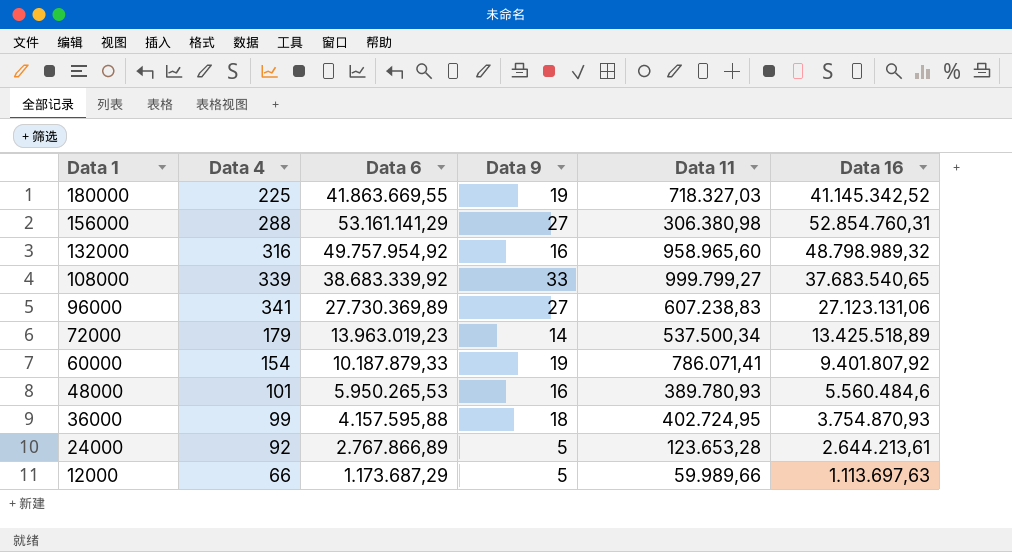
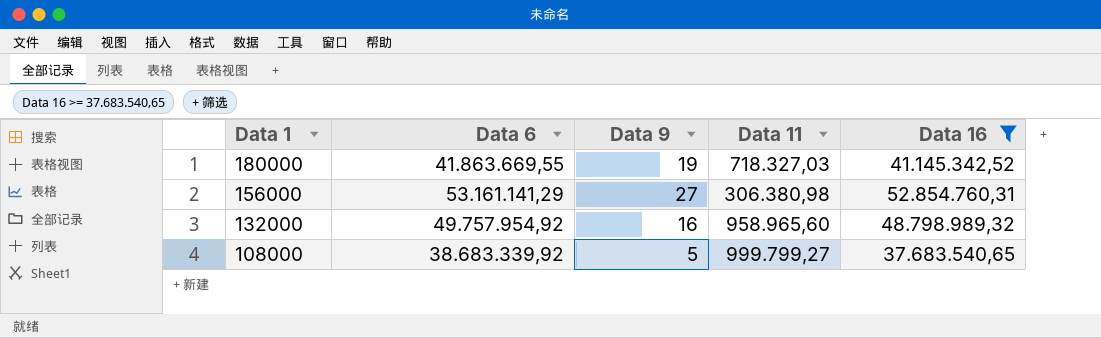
filter: none -> Data 16 >= 37.683.540,65
column Data 4 | position: 2 -> none
108000 | Data 9: 33 -> 5

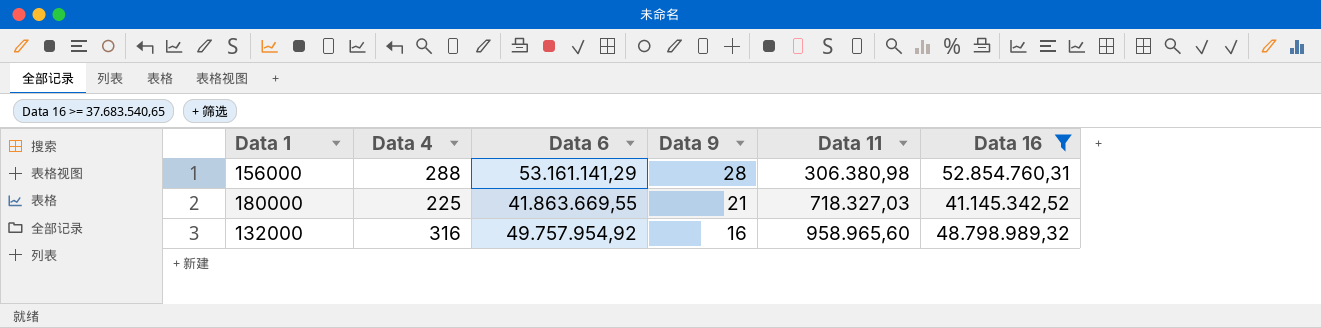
row order: Data 1 descending -> Data 9 descending
column Data 4 | position: none -> 2
row 108000: 38.683.339,92 | 5 | 999.799,27 | 37.683.540,65 -> none
156000 | Data 9: 27 -> 28
180000 | Data 9: 19 -> 21

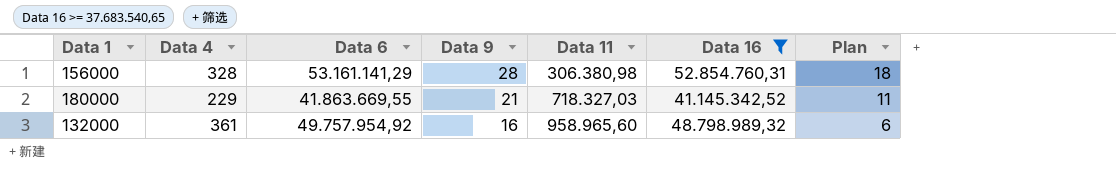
column Plan | formula: none -> [Data 9] - 10
156000 | Data 4: 288 -> 328
180000 | Data 4: 225 -> 229
132000 | Data 4: 316 -> 361

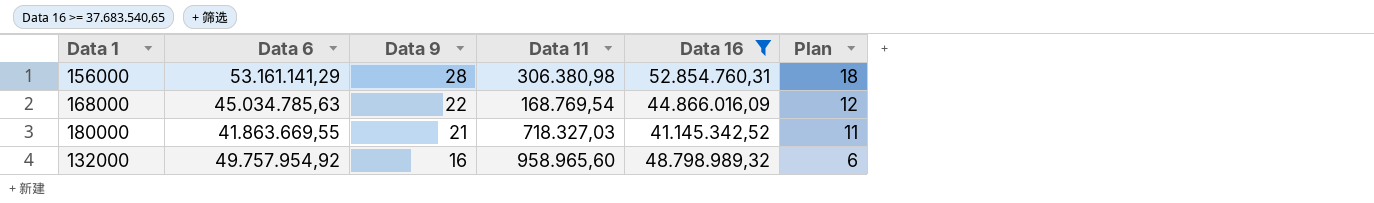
column Data 4 | position: 2 -> none
row 168000: none -> 45.034.785,63 | 22 | 168.769,54 | 44.866.016,09 | 12

